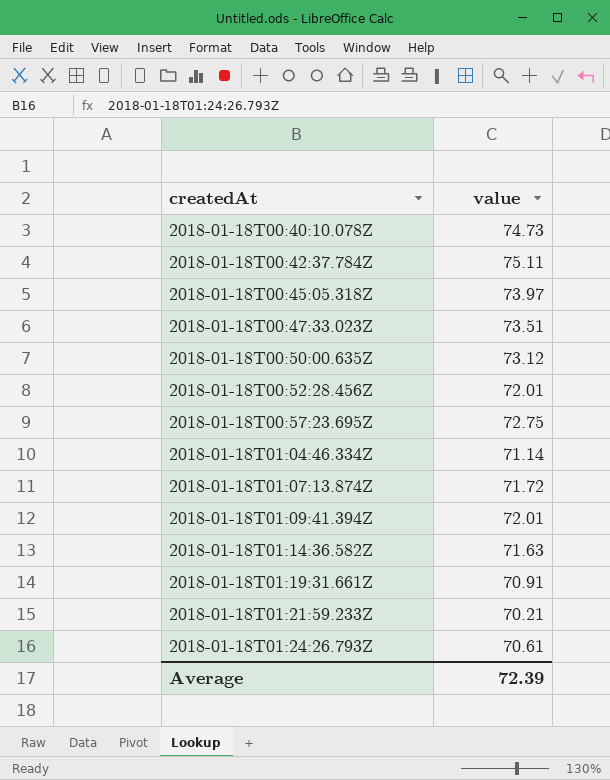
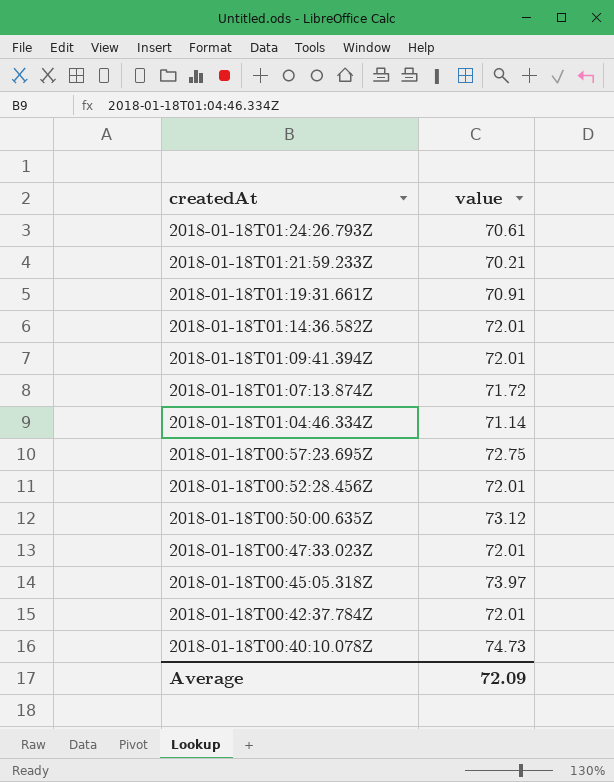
row order: createdAt ascending -> createdAt descending
2018-01-18T01:14:36.582Z | value: 71.63 -> 72.01
2018-01-18T00:47:33.023Z | value: 73.51 -> 72.01
2018-01-18T00:42:37.784Z | value: 75.11 -> 72.01
Average | value: 72.39 -> 72.09

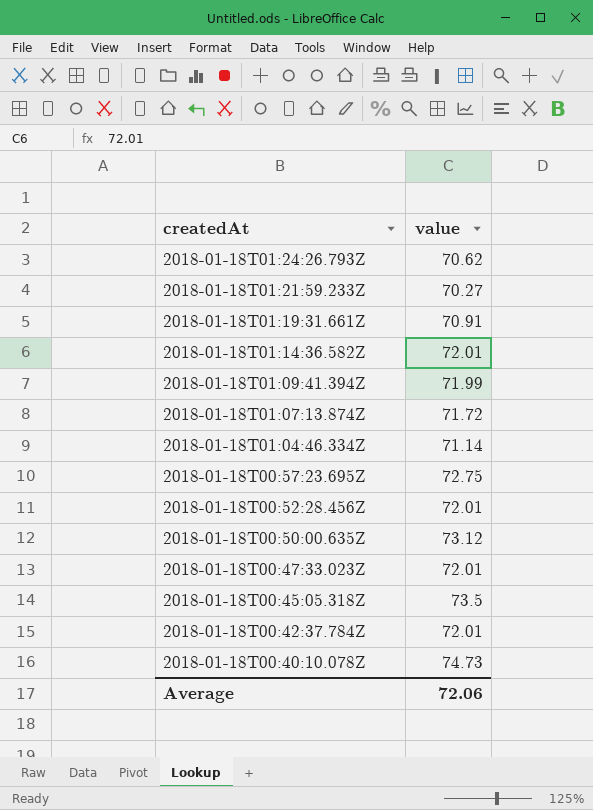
2018-01-18T01:24:26.793Z | value: 70.61 -> 70.62
2018-01-18T01:21:59.233Z | value: 70.21 -> 70.27
2018-01-18T01:09:41.394Z | value: 72.01 -> 71.99
2018-01-18T00:45:05.318Z | value: 73.97 -> 73.5
Average | value: 72.09 -> 72.06

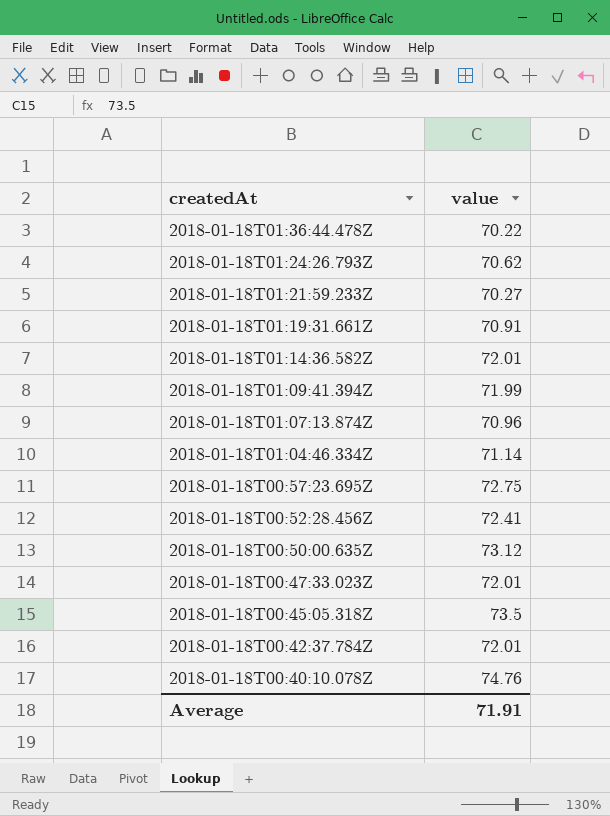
row 2018-01-18T01:36:44.478Z: none -> 70.22
2018-01-18T01:07:13.874Z | value: 71.72 -> 70.96
2018-01-18T00:52:28.456Z | value: 72.01 -> 72.41
2018-01-18T00:40:10.078Z | value: 74.73 -> 74.76
Average | value: 72.06 -> 71.91

